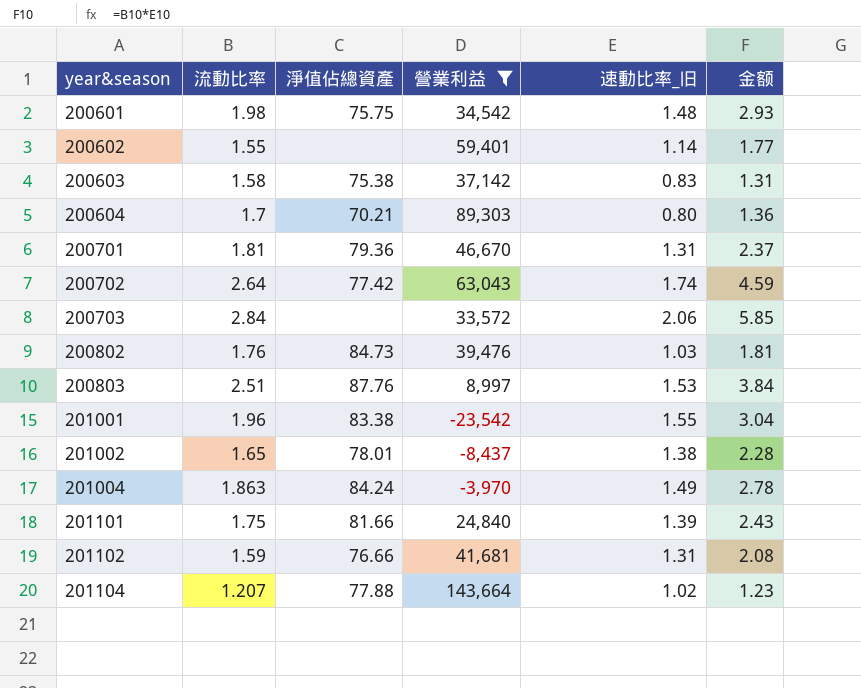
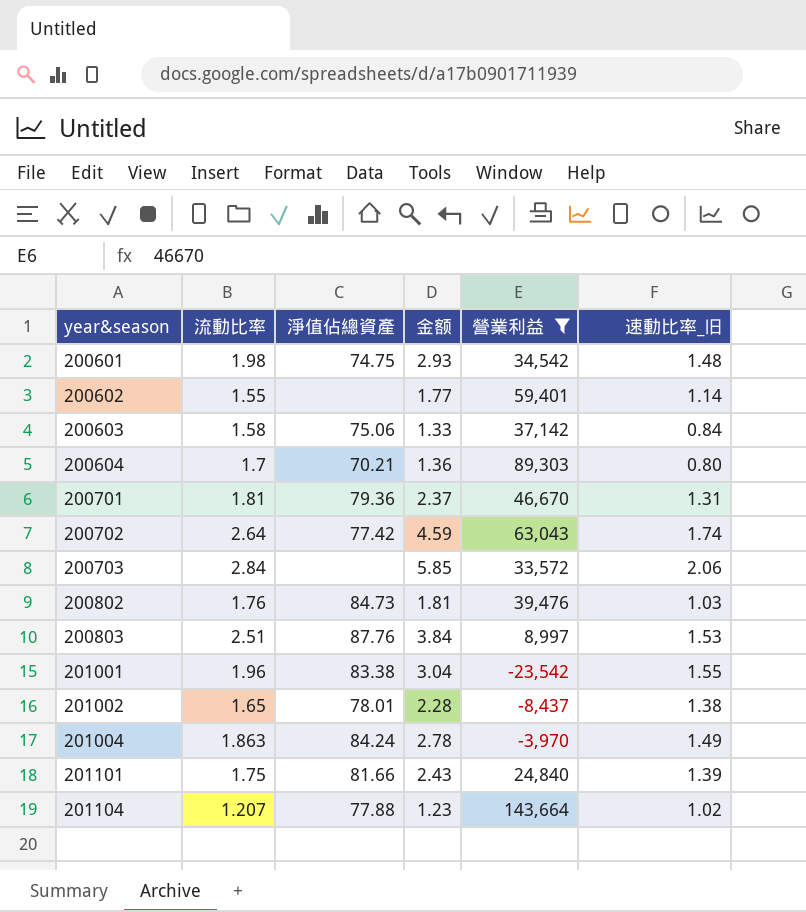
column 金额 | position: 6 -> 4
row 201102: 1.59 | 76.66 | 41,681 | 1.31 | 2.08 -> none
200601 | 淨值佔總資產: 75.75 -> 74.75
200603 | 淨值佔總資產: 75.38 -> 75.06
200603 | 金额: 1.31 -> 1.33
200603 | 速動比率_旧: 0.83 -> 0.84

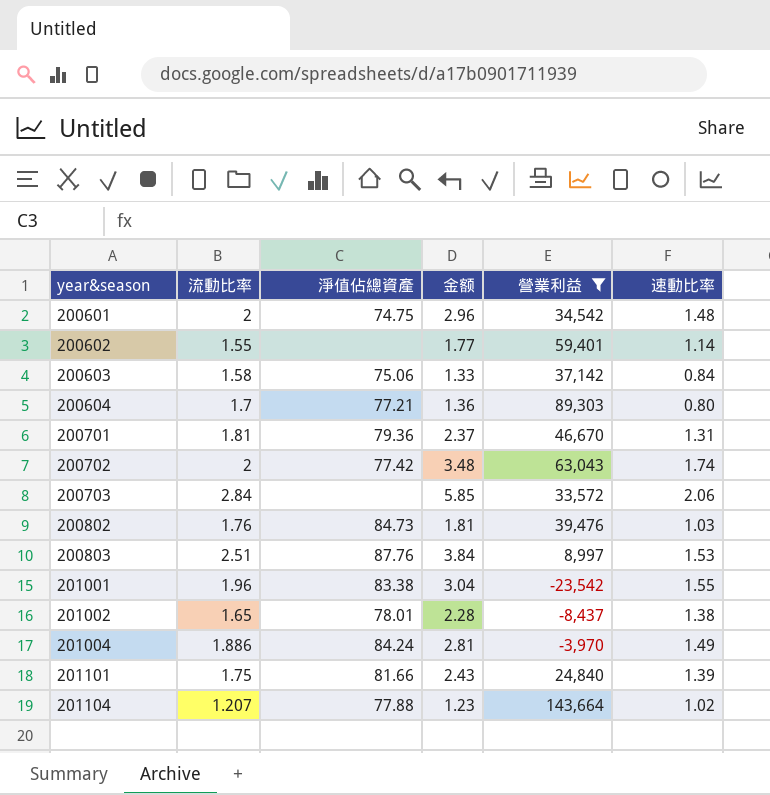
column name: 速動比率_旧 -> 速動比率
200601 | 流動比率: 1.98 -> 2
200601 | 金额: 2.93 -> 2.96
200604 | 淨值佔總資產: 70.21 -> 77.21
200702 | 流動比率: 2.64 -> 2
200702 | 金额: 4.59 -> 3.48
201004 | 流動比率: 1.863 -> 1.886
201004 | 金额: 2.78 -> 2.81

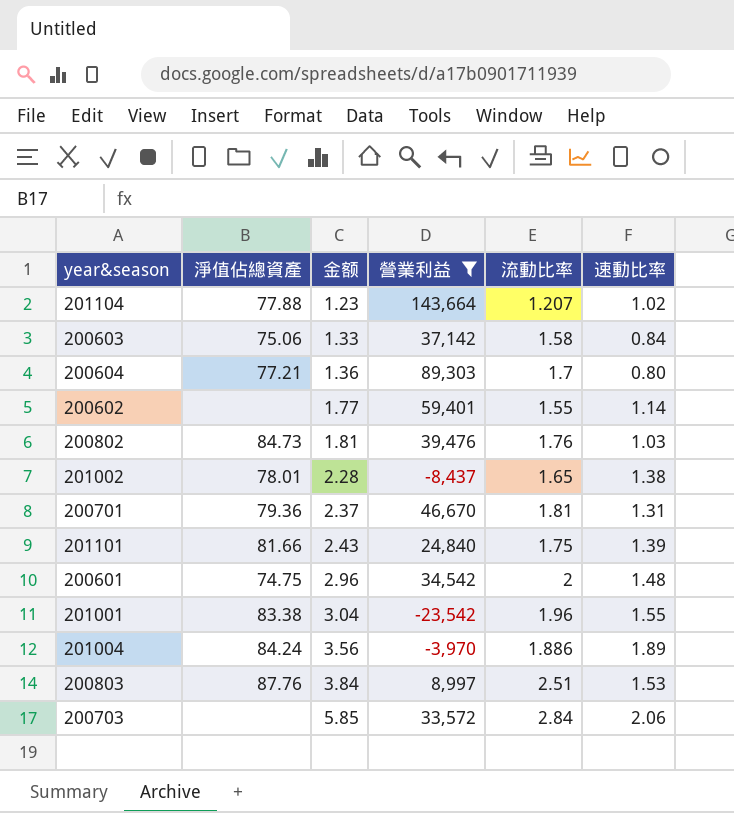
row order: year&season ascending -> 金额 ascending
column 流動比率 | position: 2 -> 5
row 200702: 2 | 77.42 | 3.48 | 63,043 | 1.74 -> none
201004 | 金额: 2.81 -> 3.56
201004 | 速動比率: 1.49 -> 1.89

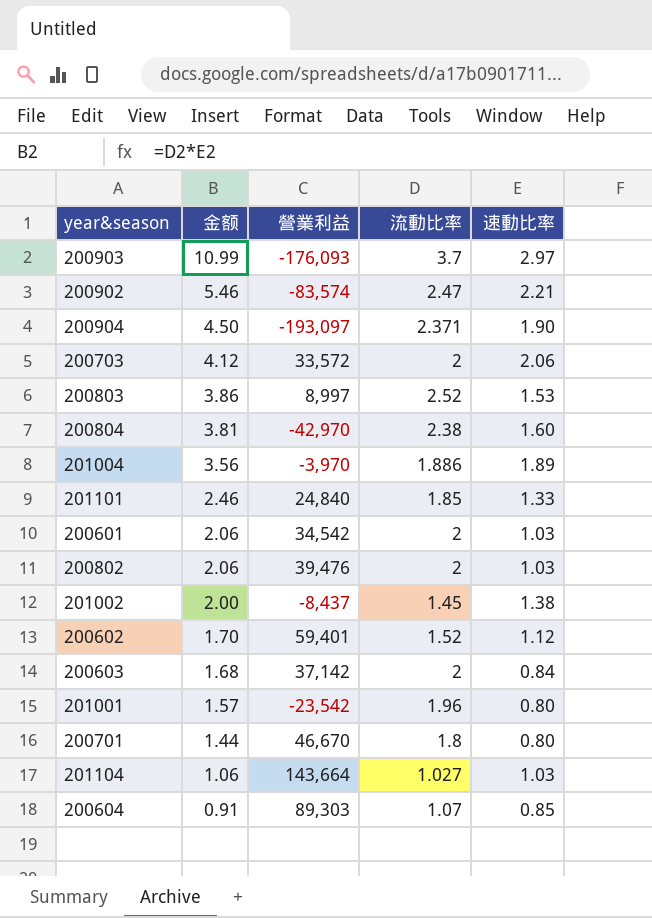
filter: 營業利益 >= -23,542 -> none
row order: 金额 ascending -> 金额 descending
column 淨值佔總資產 | position: 2 -> none
200703 | 金额: 5.85 -> 4.12
200703 | 流動比率: 2.84 -> 2
200803 | 金额: 3.84 -> 3.86
200803 | 流動比率: 2.51 -> 2.52
201101 | 金额: 2.43 -> 2.46
201101 | 流動比率: 1.75 -> 1.85
201101 | 速動比率: 1.39 -> 1.33
200601 | 金额: 2.96 -> 2.06
200601 | 速動比率: 1.48 -> 1.03
200802 | 金额: 1.81 -> 2.06
200802 | 流動比率: 1.76 -> 2
201002 | 金额: 2.28 -> 2.00
201002 | 流動比率: 1.65 -> 1.45
200602 | 金额: 1.77 -> 1.70
200602 | 流動比率: 1.55 -> 1.52
200602 | 速動比率: 1.14 -> 1.12
200603 | 金额: 1.33 -> 1.68
200603 | 流動比率: 1.58 -> 2
201001 | 金额: 3.04 -> 1.57
201001 | 速動比率: 1.55 -> 0.80
200701 | 金额: 2.37 -> 1.44
200701 | 流動比率: 1.81 -> 1.8
200701 | 速動比率: 1.31 -> 0.80
201104 | 金额: 1.23 -> 1.06
201104 | 流動比率: 1.207 -> 1.027
201104 | 速動比率: 1.02 -> 1.03
200604 | 金额: 1.36 -> 0.91
200604 | 流動比率: 1.7 -> 1.07
200604 | 速動比率: 0.80 -> 0.85

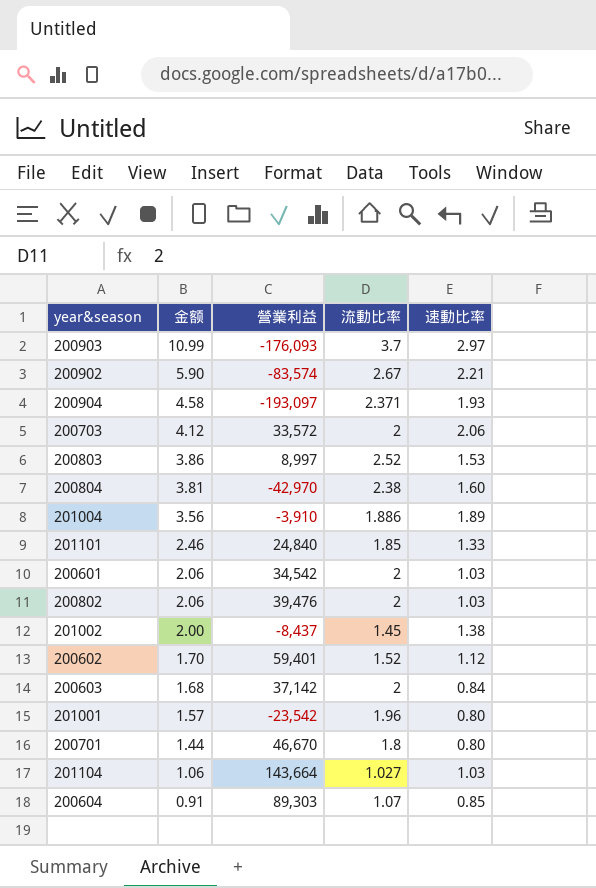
200902 | 金额: 5.46 -> 5.90
200902 | 流動比率: 2.47 -> 2.67
200904 | 金额: 4.50 -> 4.58
200904 | 速動比率: 1.90 -> 1.93
201004 | 營業利益: -3,970 -> -3,910

